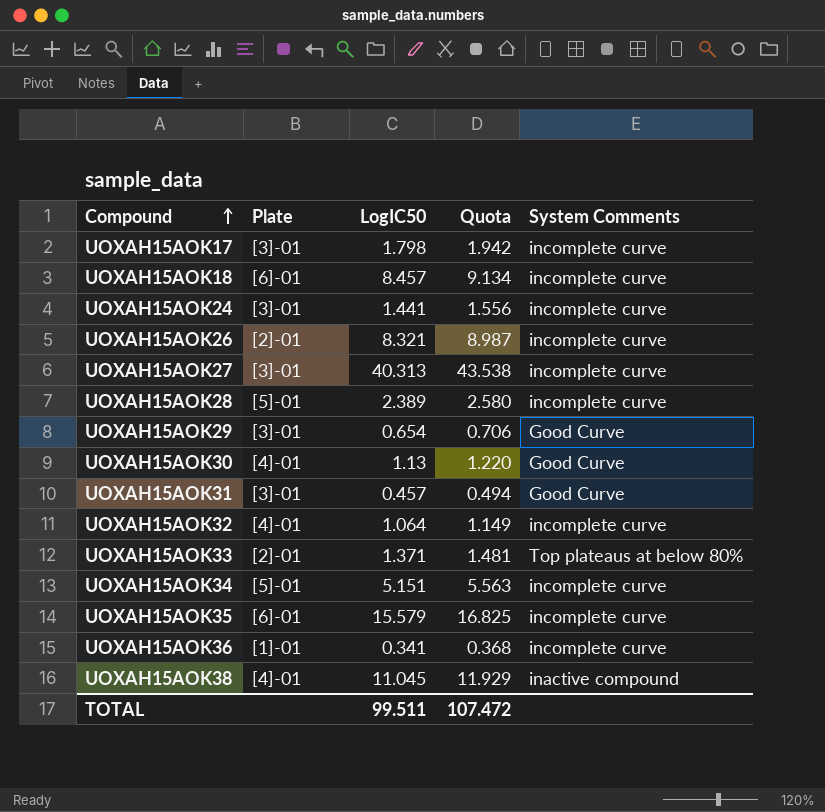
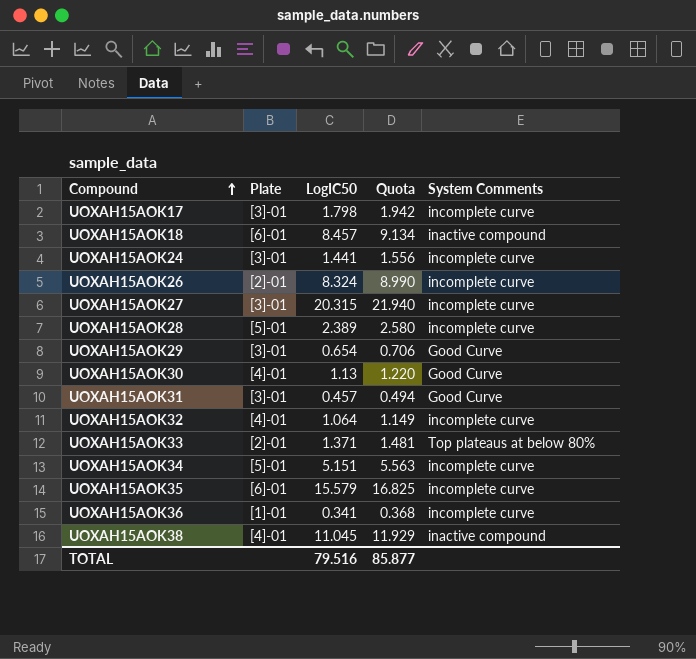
UOXAH15AOK18 | System Comments: incomplete curve -> inactive compound
UOXAH15AOK26 | LogIC50: 8.321 -> 8.324
UOXAH15AOK26 | Quota: 8.987 -> 8.990
UOXAH15AOK27 | LogIC50: 40.313 -> 20.315
UOXAH15AOK27 | Quota: 43.538 -> 21.940
TOTAL | LogIC50: 99.511 -> 79.516
TOTAL | Quota: 107.472 -> 85.877

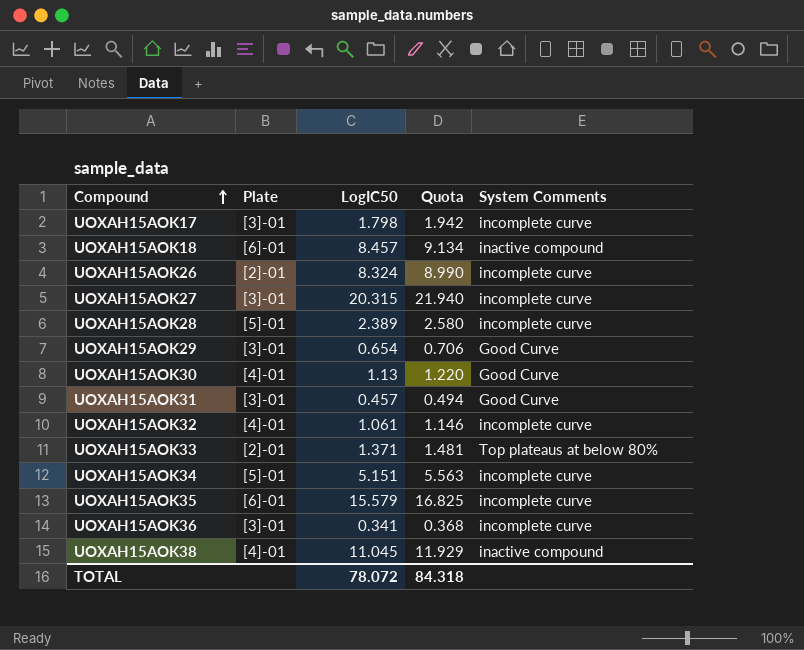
row UOXAH15AOK24: [3]-01 | 1.441 | 1.556 | incomplete curve -> none
UOXAH15AOK32 | LogIC50: 1.064 -> 1.061
UOXAH15AOK32 | Quota: 1.149 -> 1.146
UOXAH15AOK36 | Plate: [1]-01 -> [3]-01
TOTAL | LogIC50: 79.516 -> 78.072
TOTAL | Quota: 85.877 -> 84.318

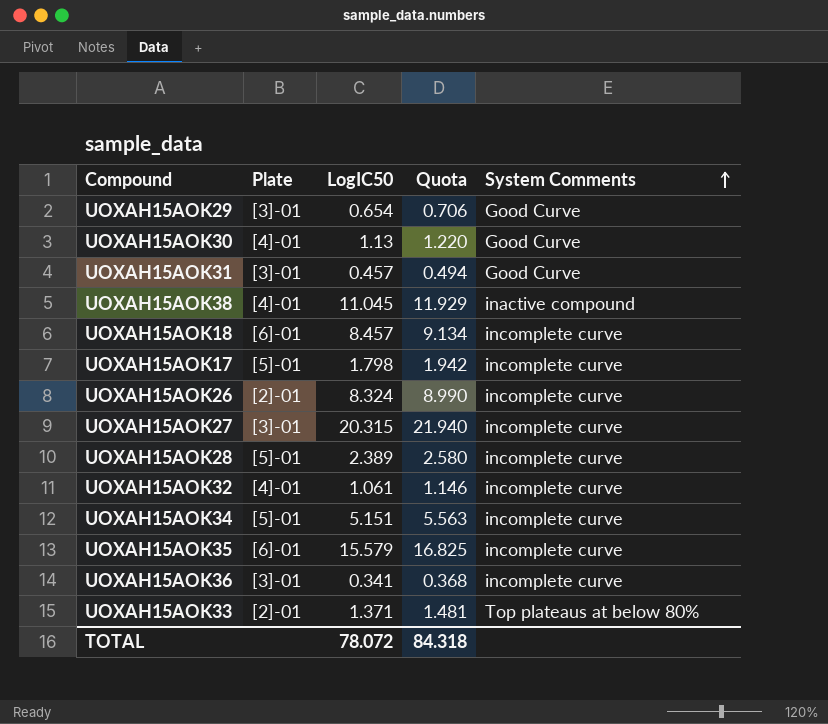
row order: Compound ascending -> System Comments ascending
UOXAH15AOK18 | System Comments: inactive compound -> incomplete curve
UOXAH15AOK17 | Plate: [3]-01 -> [5]-01

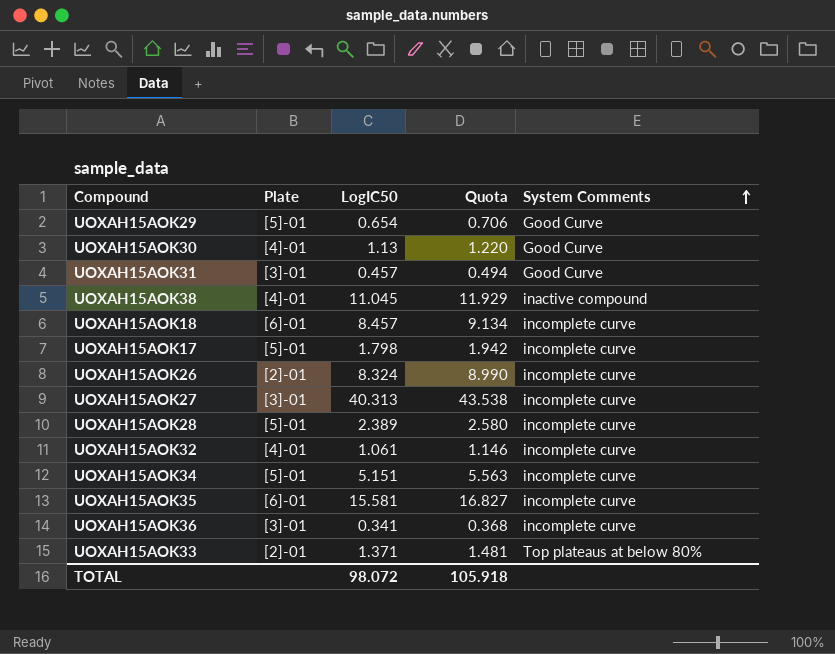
UOXAH15AOK29 | Plate: [3]-01 -> [5]-01
UOXAH15AOK27 | LogIC50: 20.315 -> 40.313
UOXAH15AOK27 | Quota: 21.940 -> 43.538
UOXAH15AOK35 | LogIC50: 15.579 -> 15.581
UOXAH15AOK35 | Quota: 16.825 -> 16.827
TOTAL | LogIC50: 78.072 -> 98.072
TOTAL | Quota: 84.318 -> 105.918

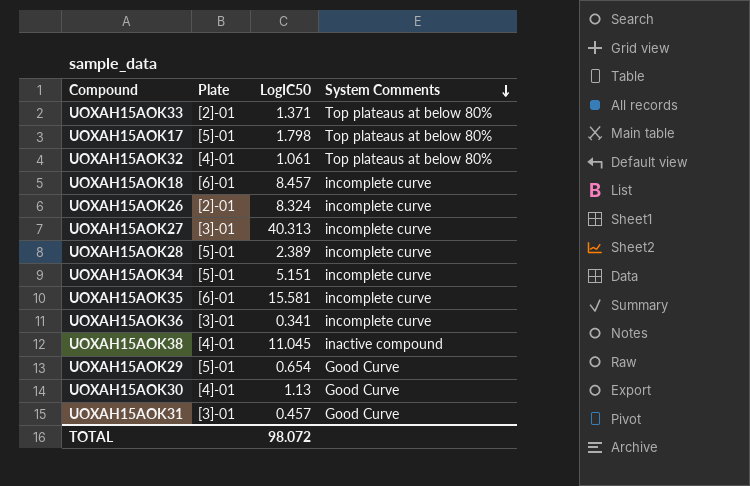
row order: System Comments ascending -> System Comments descending
column Quota | formula: [LogIC50] * 1.08 -> none
UOXAH15AOK17 | System Comments: incomplete curve -> Top plateaus at below 80%
UOXAH15AOK32 | System Comments: incomplete curve -> Top plateaus at below 80%

